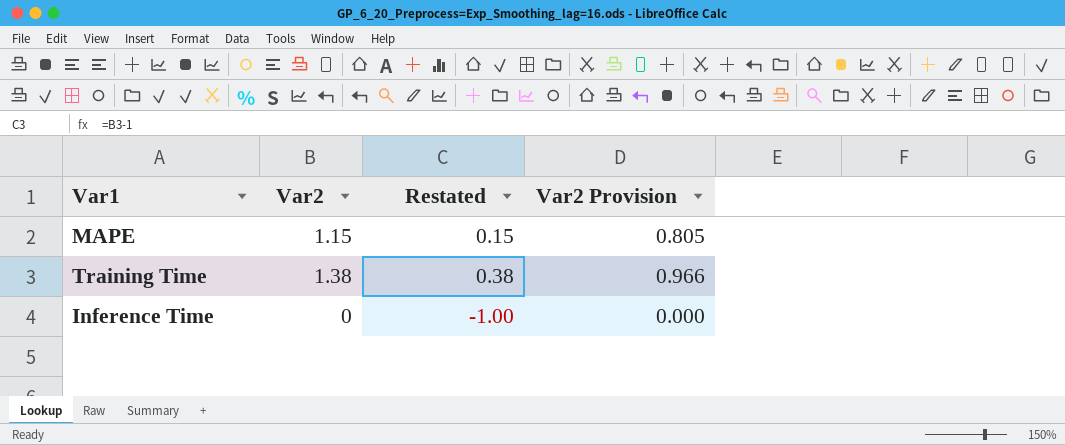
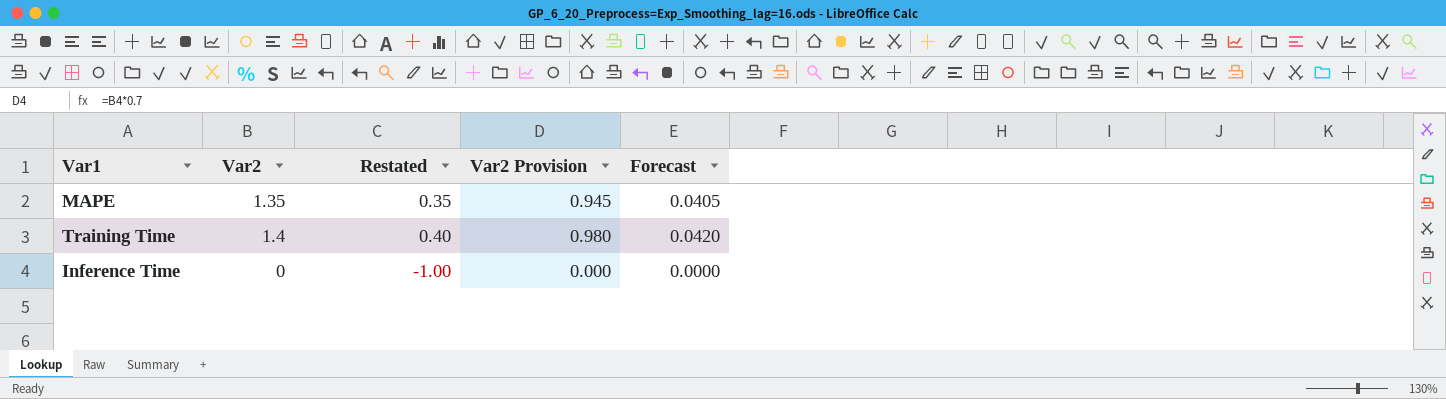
column Forecast | formula: none -> [Var2] * 0.03
MAPE | Var2: 1.15 -> 1.35
MAPE | Restated: 0.15 -> 0.35
MAPE | Var2 Provision: 0.805 -> 0.945
Training Time | Var2: 1.38 -> 1.4
Training Time | Restated: 0.38 -> 0.40
Training Time | Var2 Provision: 0.966 -> 0.980

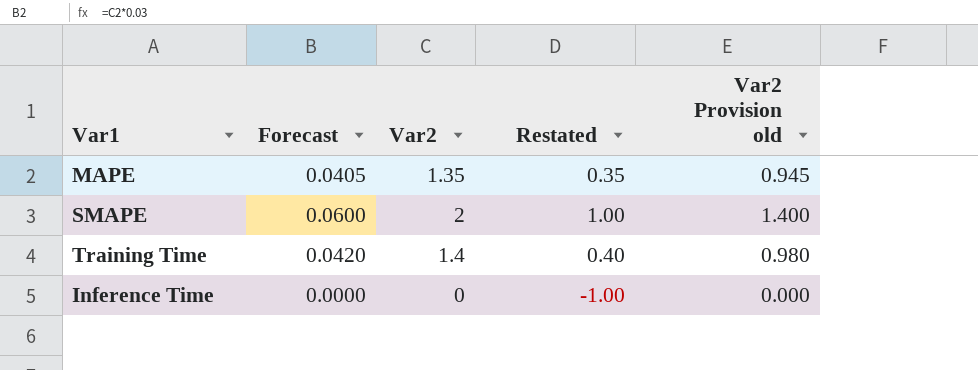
column Forecast | position: 5 -> 2
column name: Var2 Provision -> Var2 Provision old
row SMAPE: none -> 0.0600 | 2 | 1.00 | 1.400

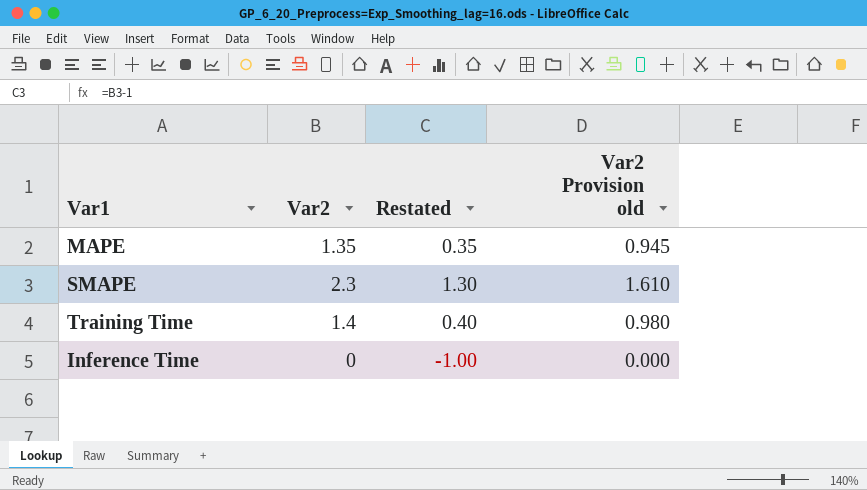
column Forecast | formula: [Var2] * 0.03 -> none
SMAPE | Var2: 2 -> 2.3
SMAPE | Restated: 1.00 -> 1.30
SMAPE | Var2 Provision old: 1.400 -> 1.610

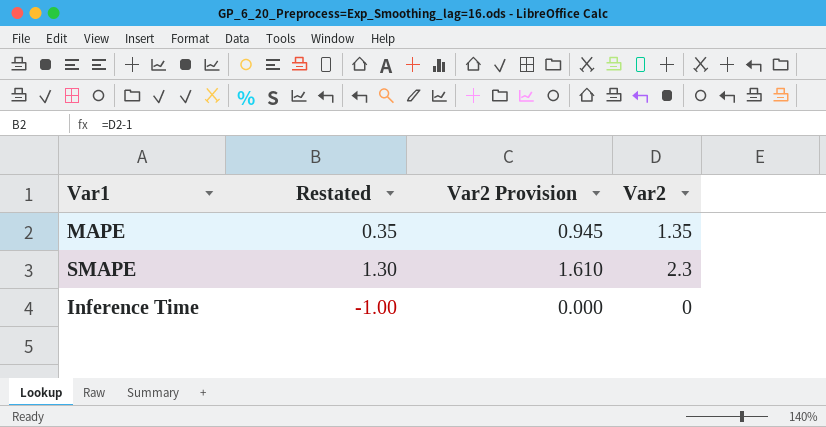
column name: Var2 Provision old -> Var2 Provision
column Var2 | position: 2 -> 4
row Training Time: 1.4 | 0.40 | 0.980 -> none

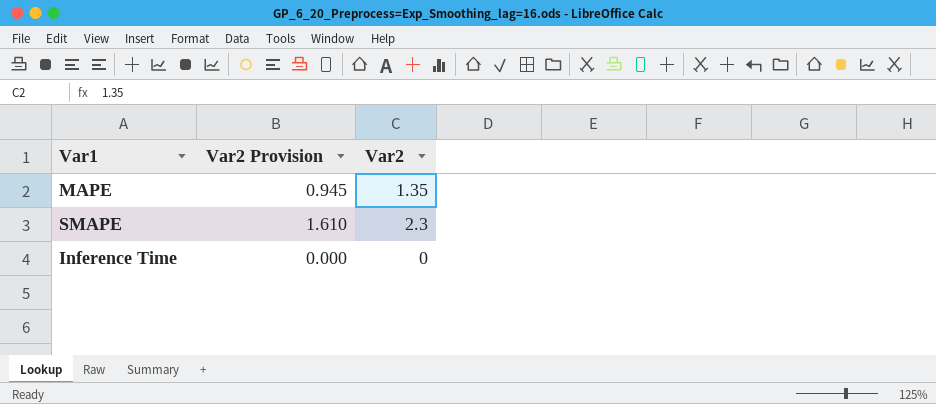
column Restated | formula: [Var2] - 1 -> none

